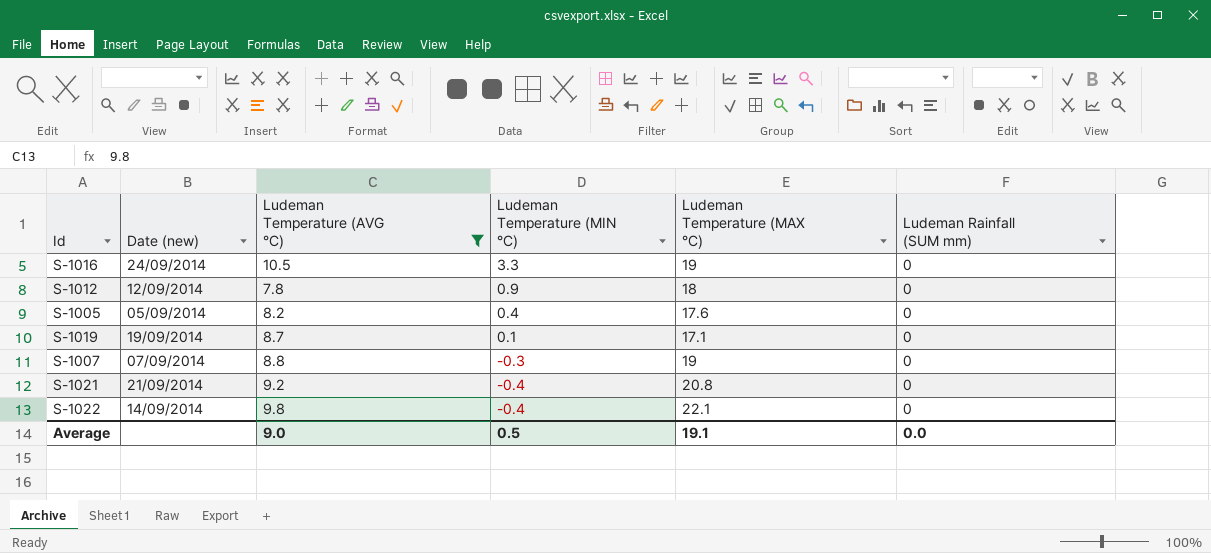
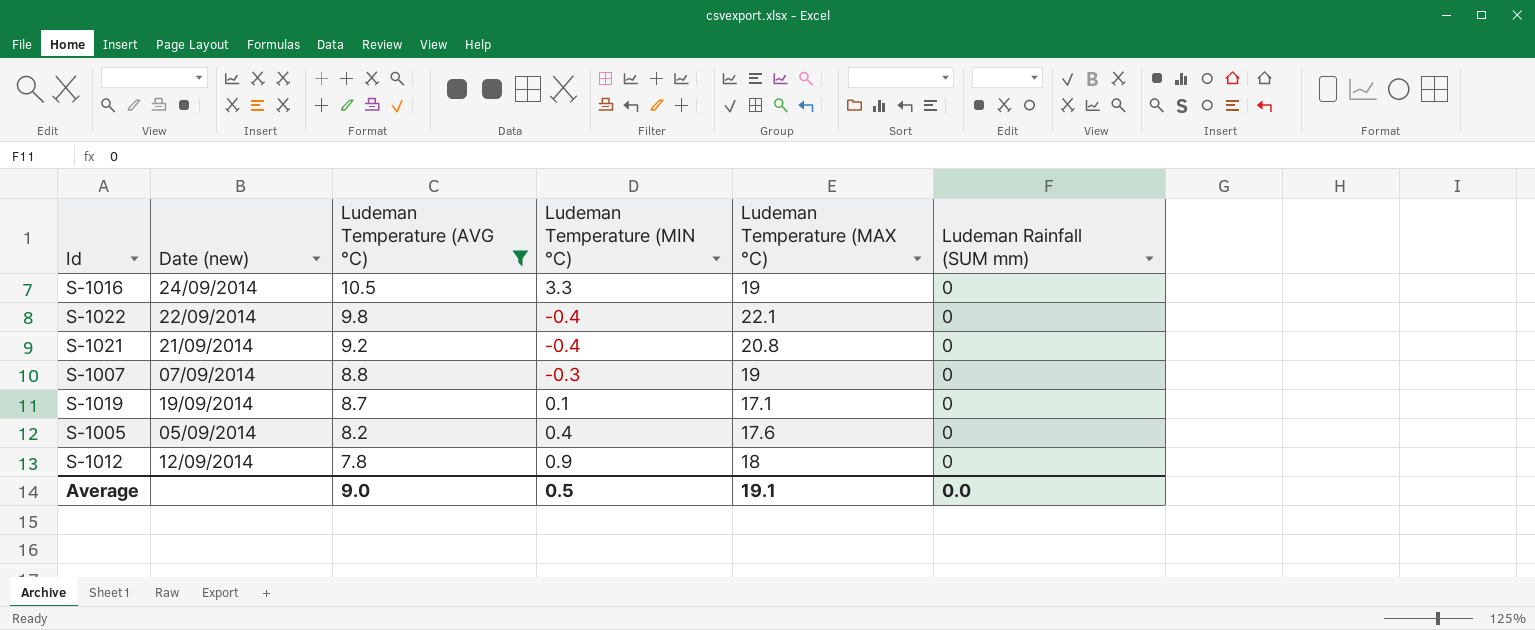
row order: Ludeman Temperature (MIN °C) descending -> Ludeman Temperature (AVG °C) descending
S-1022 | Date (new): 14/09/2014 -> 22/09/2014

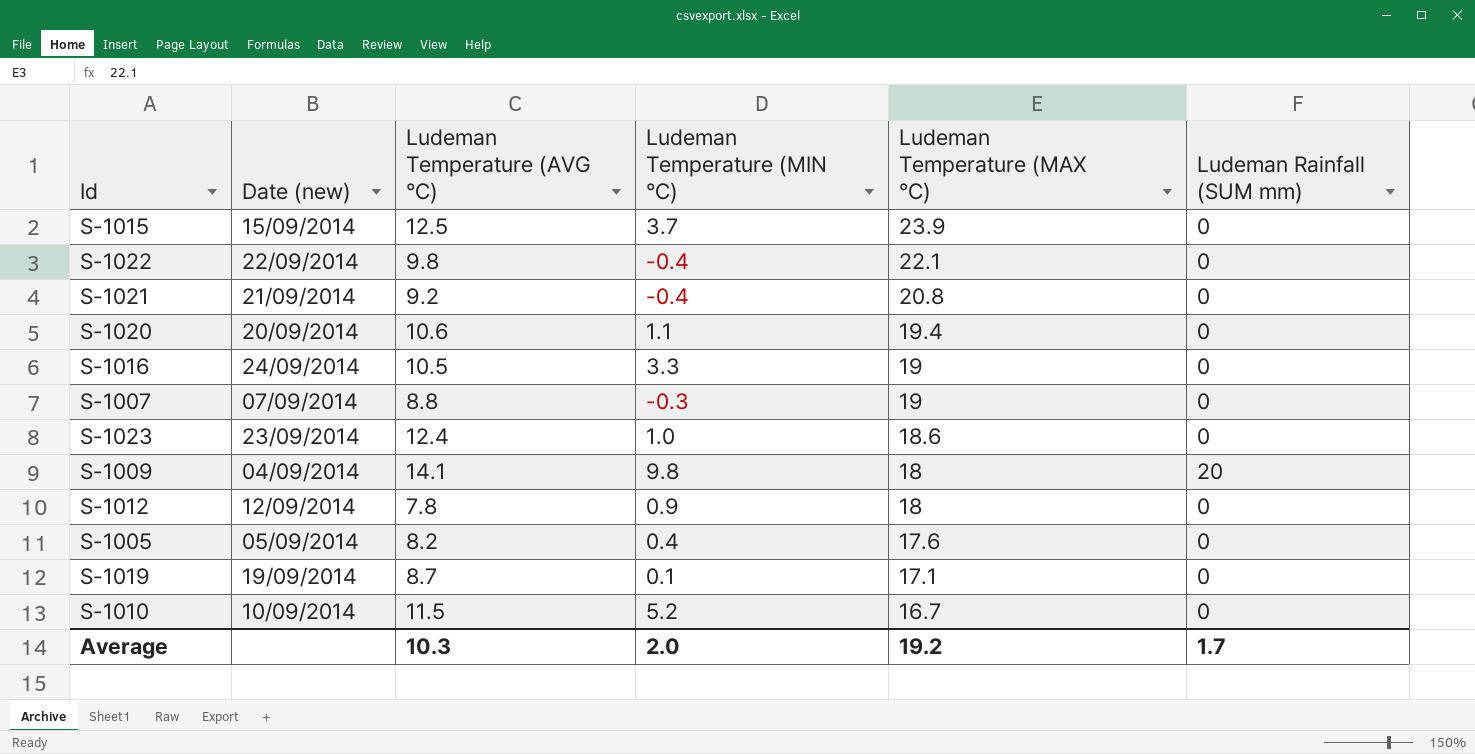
filter: Ludeman Temperature (AVG °C) <= 10.5 -> none
row order: Ludeman Temperature (AVG °C) descending -> Ludeman Temperature (MAX °C) descending
Average | Ludeman Temperature (AVG °C): 9.0 -> 10.3
Average | Ludeman Temperature (MIN °C): 0.5 -> 2.0
Average | Ludeman Temperature (MAX °C): 19.1 -> 19.2
Average | Ludeman Rainfall (SUM mm): 0.0 -> 1.7

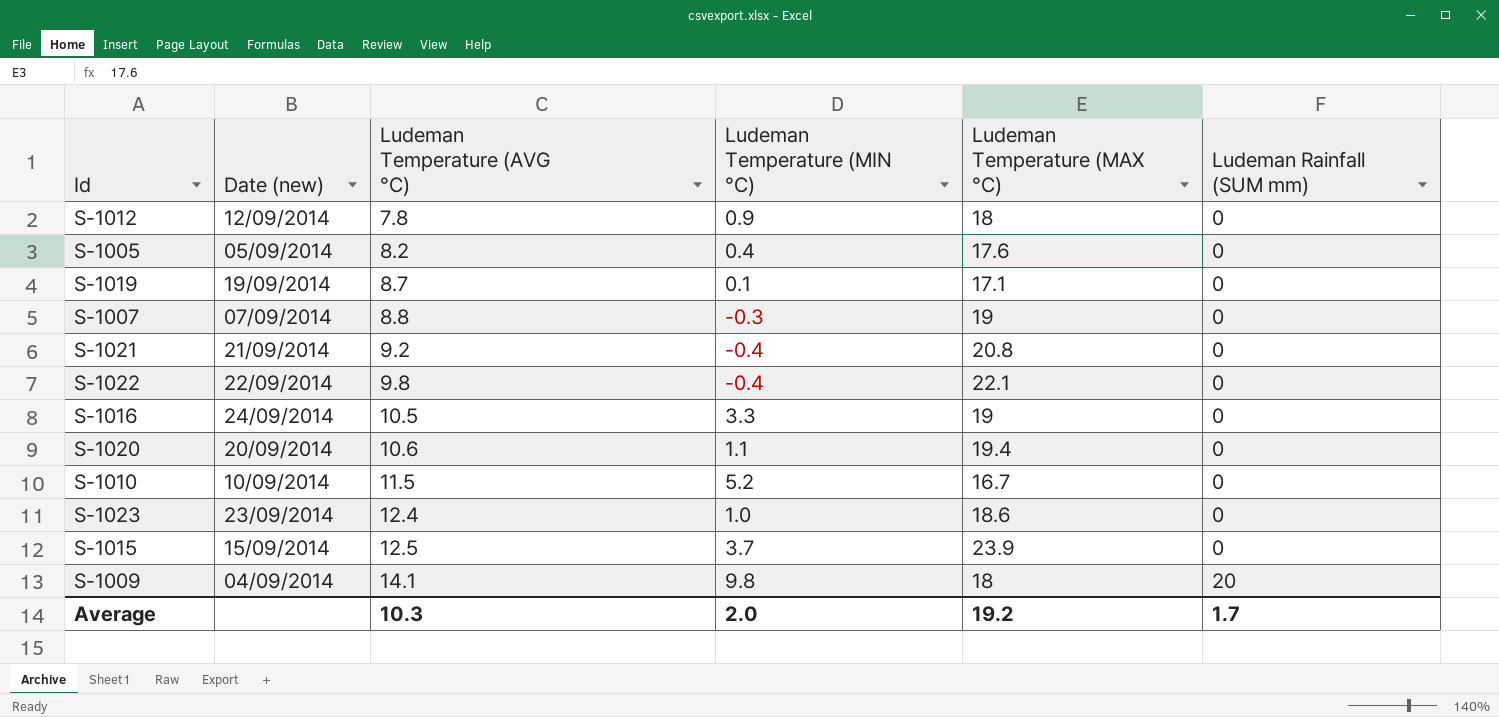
row order: Ludeman Temperature (MAX °C) descending -> Ludeman Temperature (AVG °C) ascending

